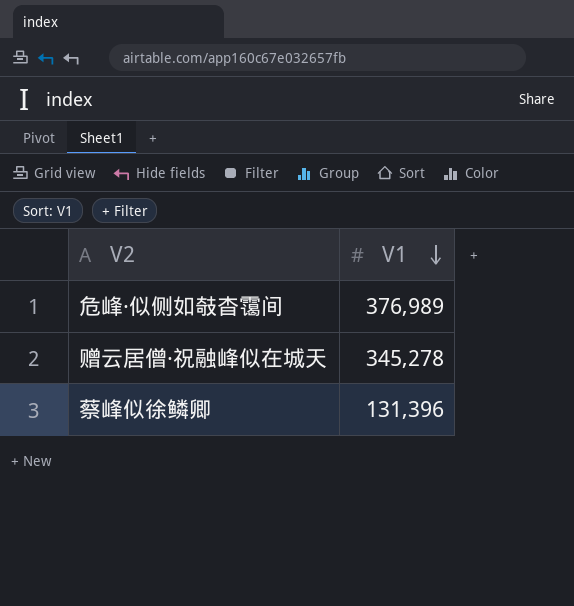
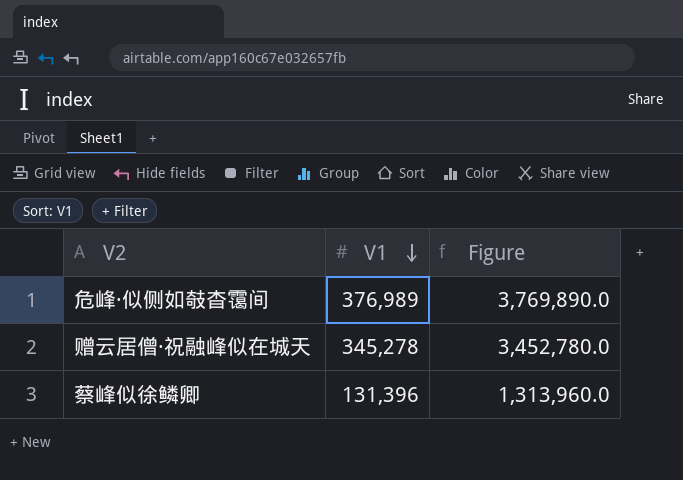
column Figure | formula: none -> [V1] * 10

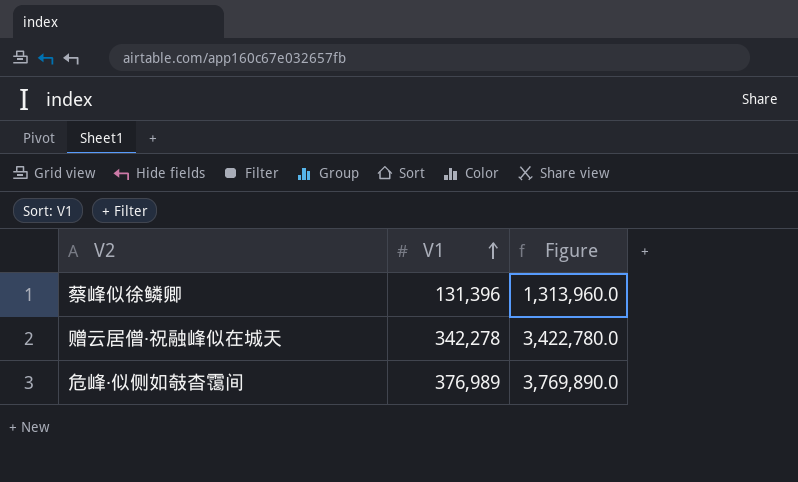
row order: V1 descending -> V1 ascending
赠云居僧·祝融峰似在城天 | V1: 345,278 -> 342,278
赠云居僧·祝融峰似在城天 | Figure: 3,452,780.0 -> 3,422,780.0

